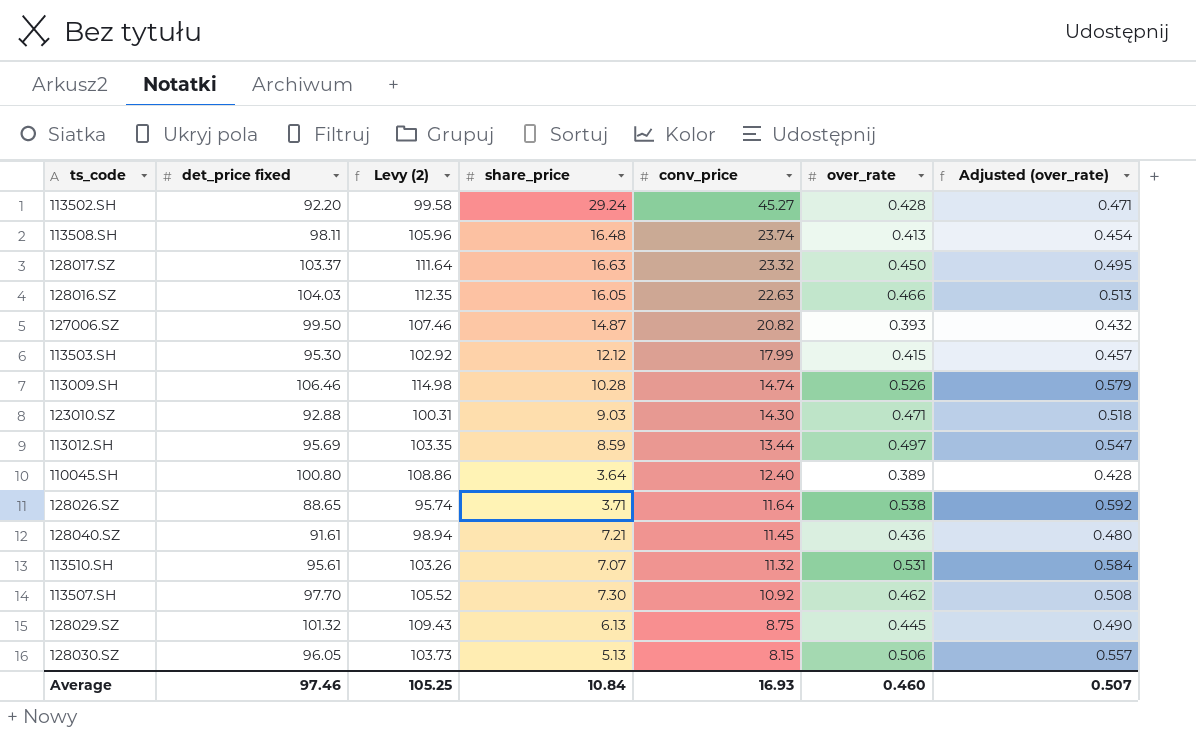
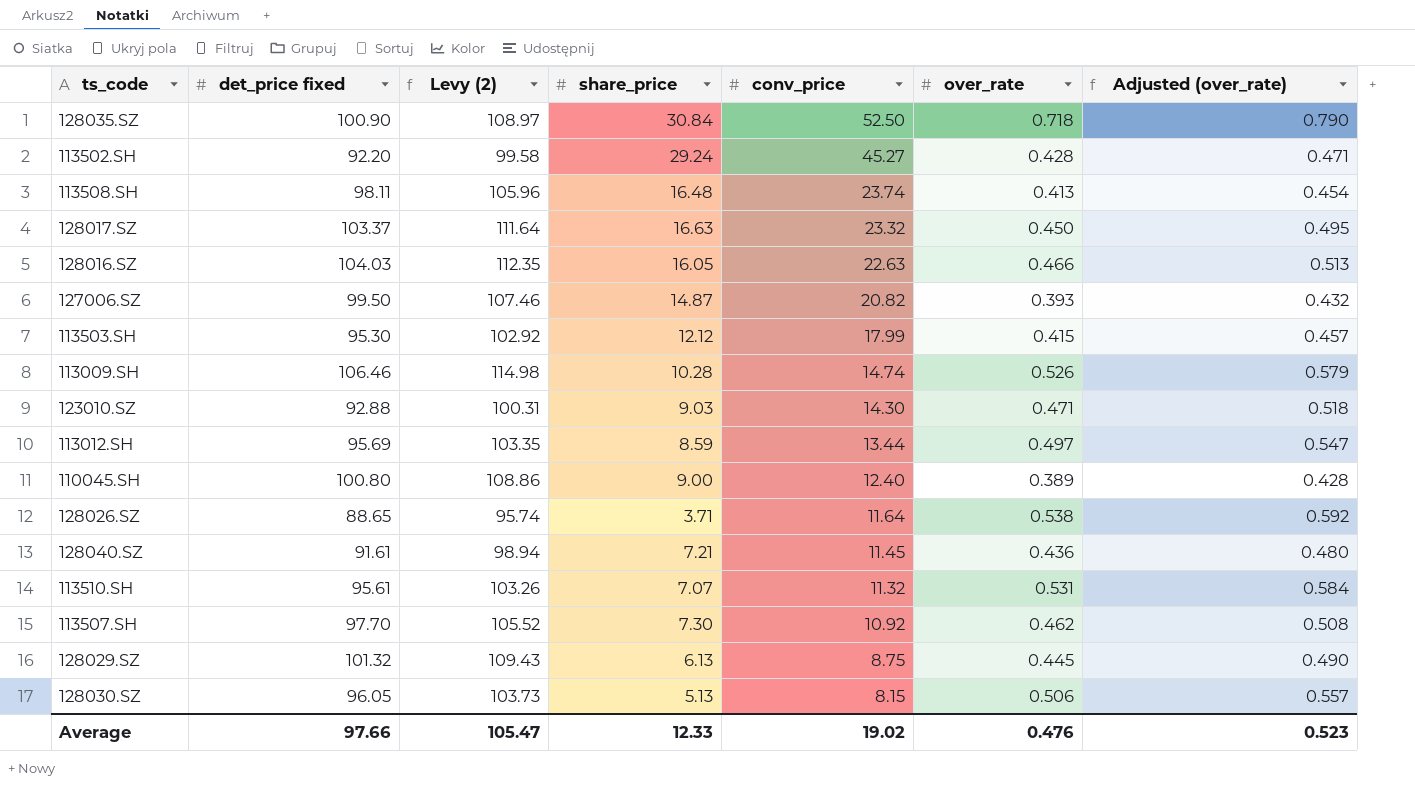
row 128035.SZ: none -> 100.90 | 108.97 | 30.84 | 52.50 | 0.718 | 0.790
110045.SH | share_price: 3.64 -> 9.00
Average | det_price fixed: 97.46 -> 97.66
Average | Levy (2): 105.25 -> 105.47
Average | share_price: 10.84 -> 12.33
Average | conv_price: 16.93 -> 19.02
Average | over_rate: 0.460 -> 0.476
Average | Adjusted (over_rate): 0.507 -> 0.523

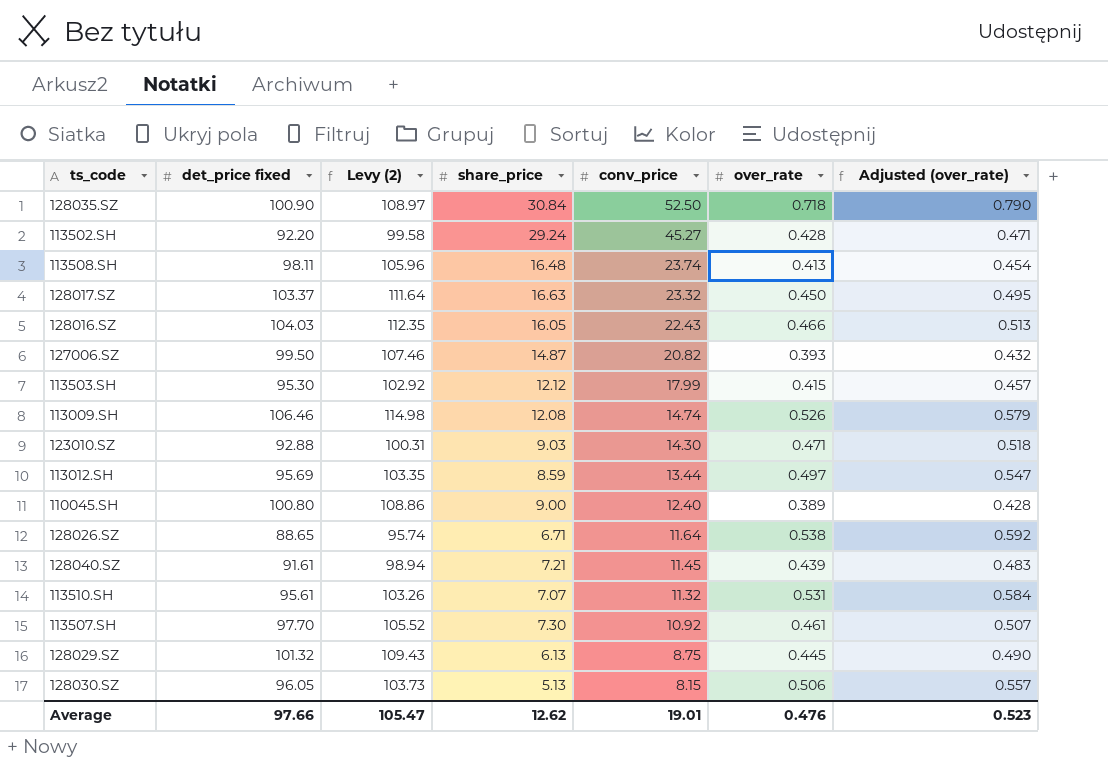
128016.SZ | conv_price: 22.63 -> 22.43
113009.SH | share_price: 10.28 -> 12.08
128026.SZ | share_price: 3.71 -> 6.71
128040.SZ | over_rate: 0.436 -> 0.439
128040.SZ | Adjusted (over_rate): 0.480 -> 0.483
113507.SH | over_rate: 0.462 -> 0.461
113507.SH | Adjusted (over_rate): 0.508 -> 0.507
Average | share_price: 12.33 -> 12.62
Average | conv_price: 19.02 -> 19.01

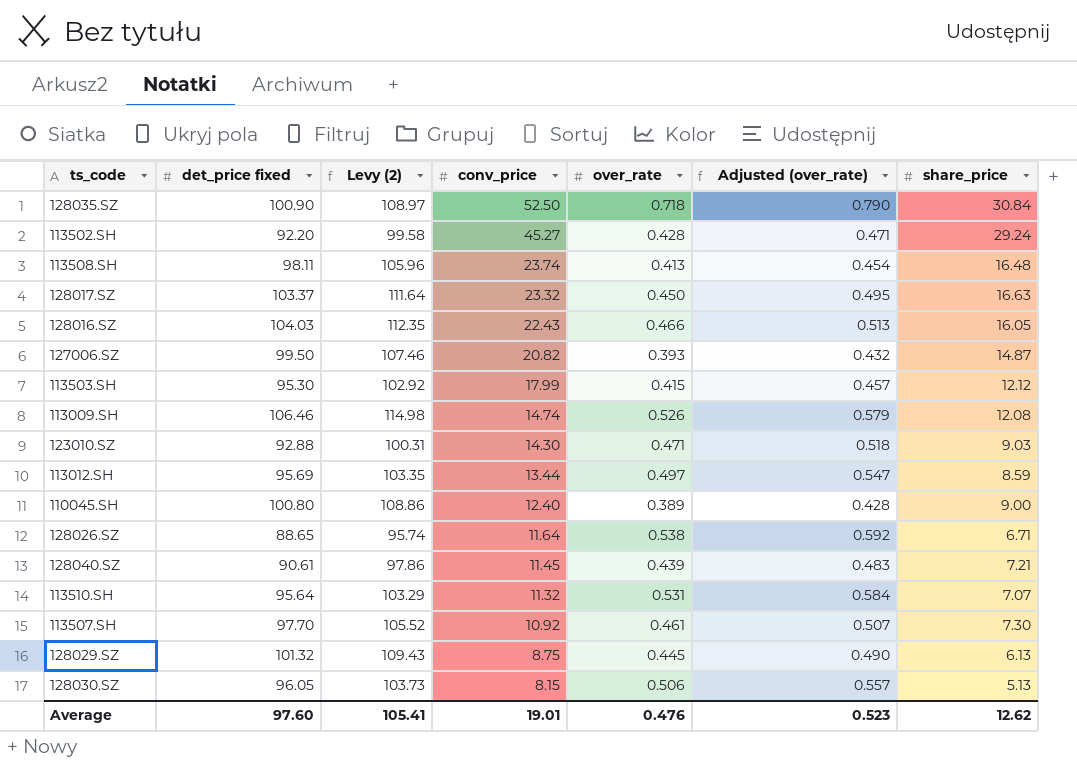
column share_price | position: 4 -> 7
128040.SZ | det_price fixed: 91.61 -> 90.61
128040.SZ | Levy (2): 98.94 -> 97.86
113510.SH | det_price fixed: 95.61 -> 95.64
113510.SH | Levy (2): 103.26 -> 103.29
Average | det_price fixed: 97.66 -> 97.60
Average | Levy (2): 105.47 -> 105.41

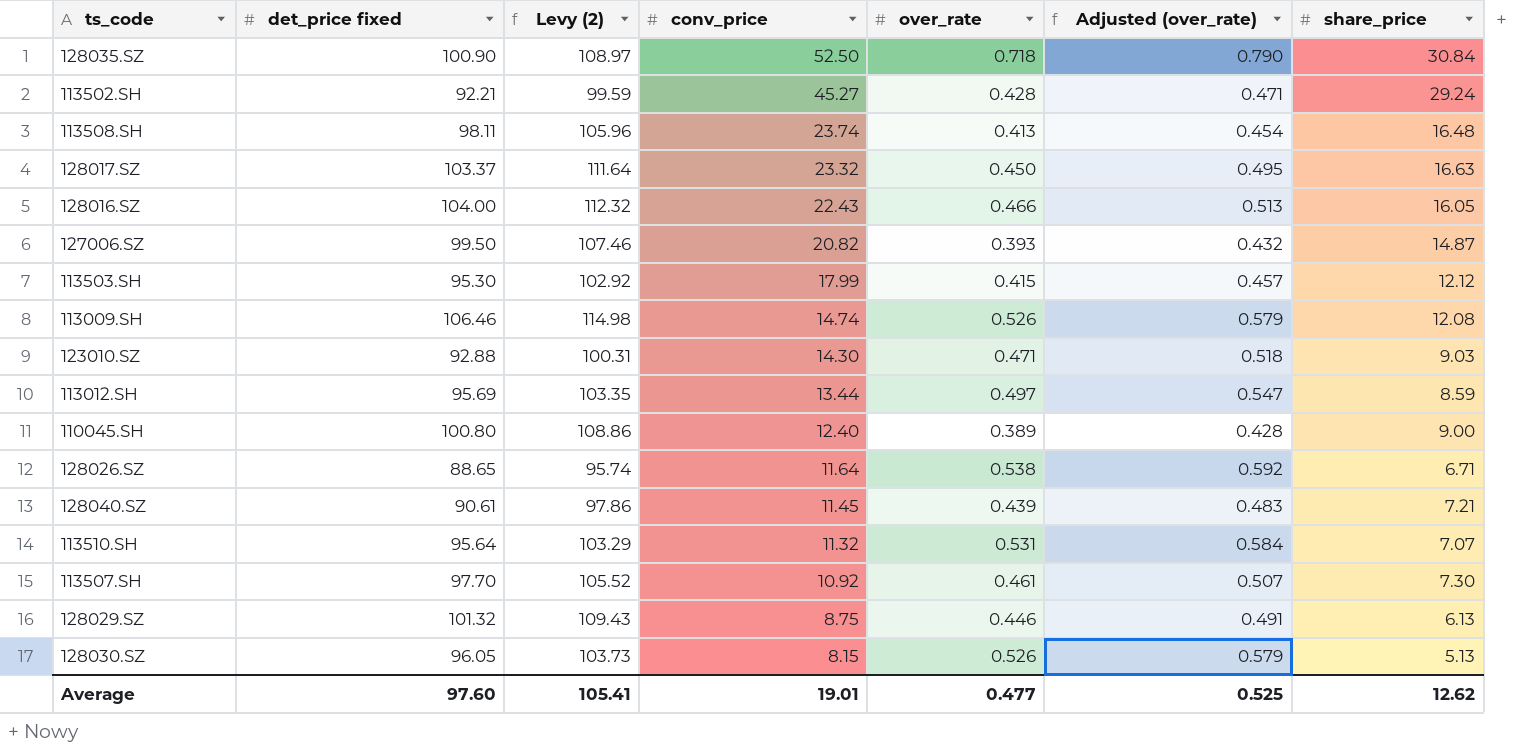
113502.SH | det_price fixed: 92.20 -> 92.21
113502.SH | Levy (2): 99.58 -> 99.59
128016.SZ | det_price fixed: 104.03 -> 104.00
128016.SZ | Levy (2): 112.35 -> 112.32
128029.SZ | over_rate: 0.445 -> 0.446
128029.SZ | Adjusted (over_rate): 0.490 -> 0.491
128030.SZ | over_rate: 0.506 -> 0.526
128030.SZ | Adjusted (over_rate): 0.557 -> 0.579
Average | over_rate: 0.476 -> 0.477
Average | Adjusted (over_rate): 0.523 -> 0.525

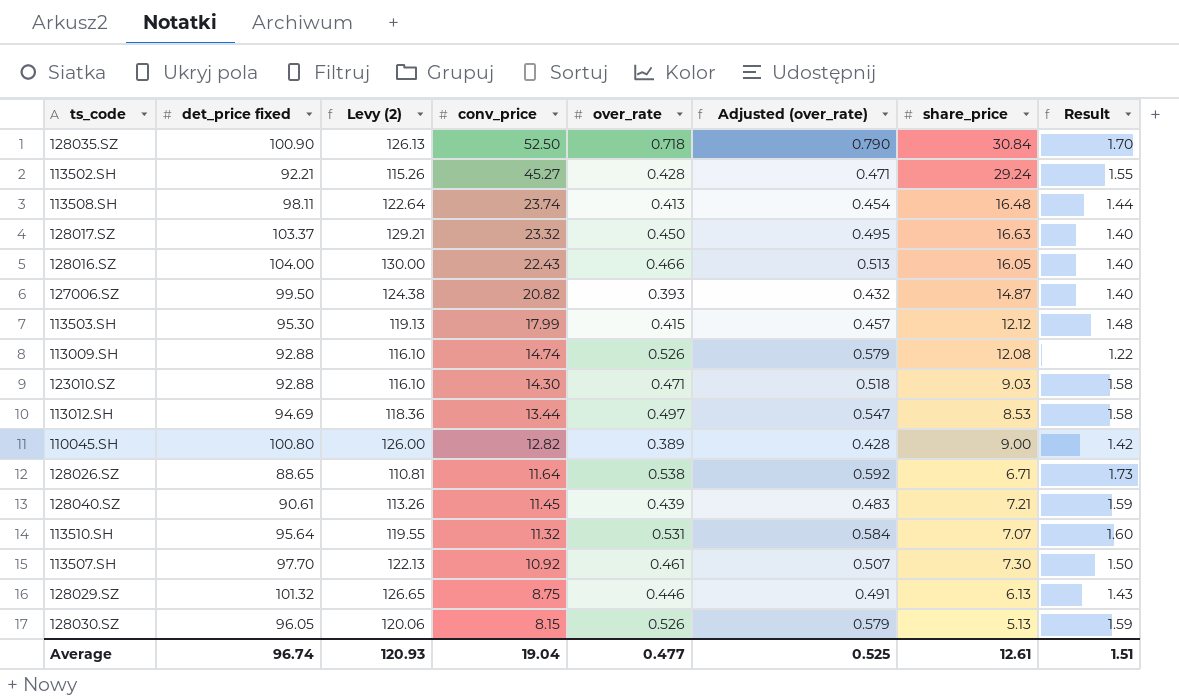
column Levy (2) | formula: [det_price fixed] * 1.08 -> [det_price fixed] * 1.25
column Result | formula: none -> [conv_price] / [share_price]
113009.SH | det_price fixed: 106.46 -> 92.88
113012.SH | det_price fixed: 95.69 -> 94.69
113012.SH | share_price: 8.59 -> 8.53
110045.SH | conv_price: 12.40 -> 12.82
Average | det_price fixed: 97.60 -> 96.74
Average | Levy (2): 105.41 -> 120.93
Average | conv_price: 19.01 -> 19.04
Average | share_price: 12.62 -> 12.61

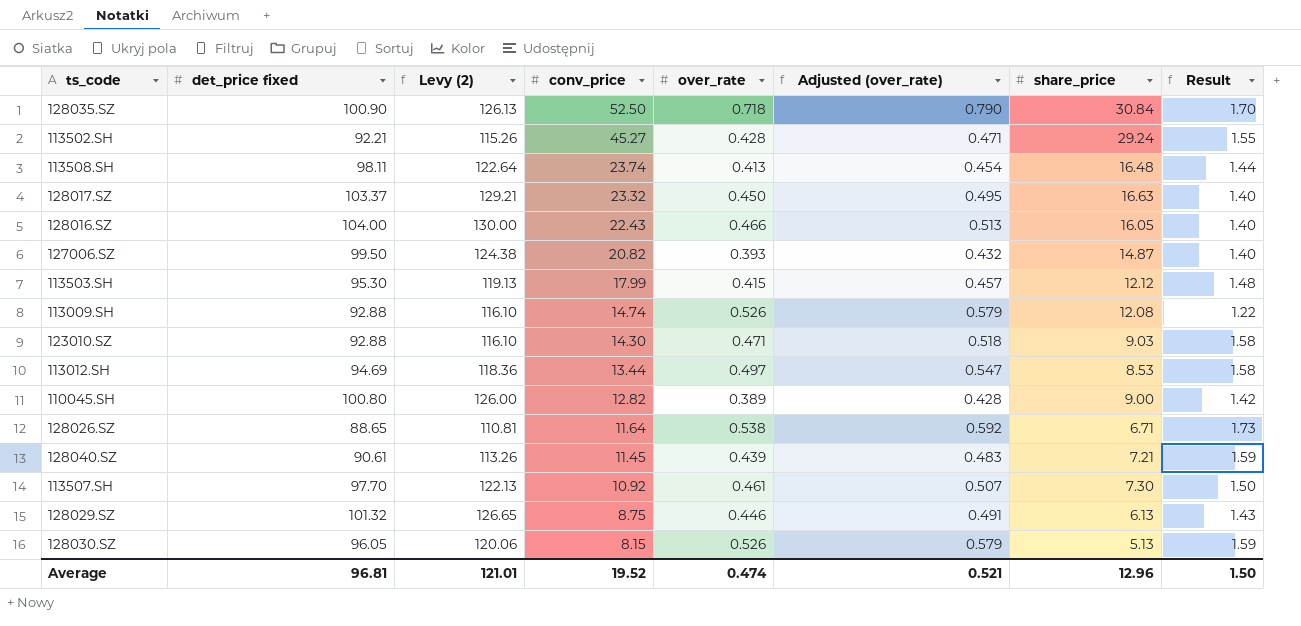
row 113510.SH: 95.64 | 119.55 | 11.32 | 0.531 | 0.584 | 7.07 | 1.60 -> none
Average | det_price fixed: 96.74 -> 96.81
Average | Levy (2): 120.93 -> 121.01
Average | conv_price: 19.04 -> 19.52
Average | over_rate: 0.477 -> 0.474
Average | Adjusted (over_rate): 0.525 -> 0.521
Average | share_price: 12.61 -> 12.96
Average | Result: 1.51 -> 1.50

